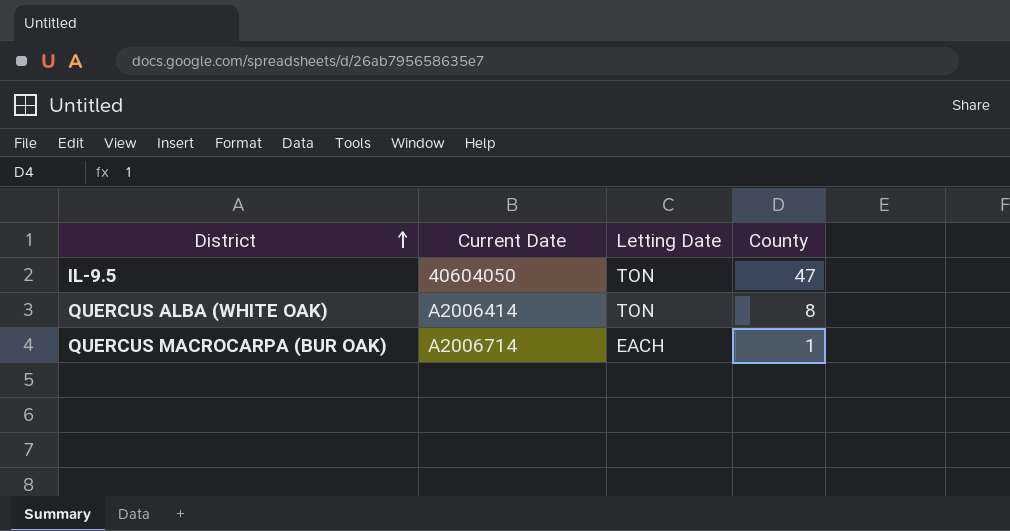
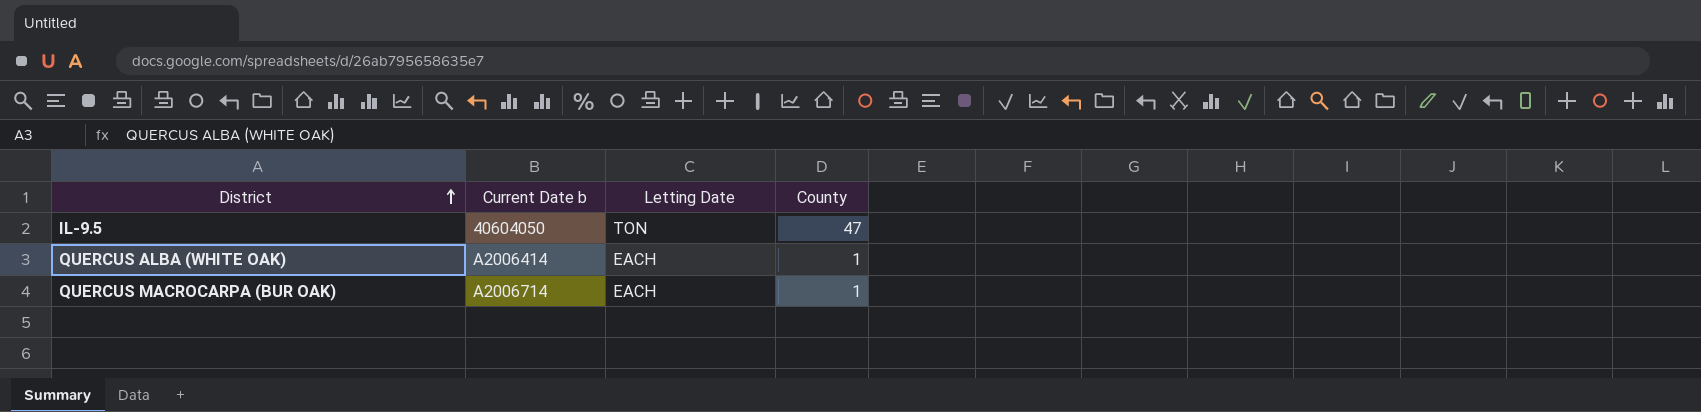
column name: Current Date -> Current Date b
QUERCUS ALBA (WHITE OAK) | Letting Date: TON -> EACH
QUERCUS ALBA (WHITE OAK) | County: 8 -> 1

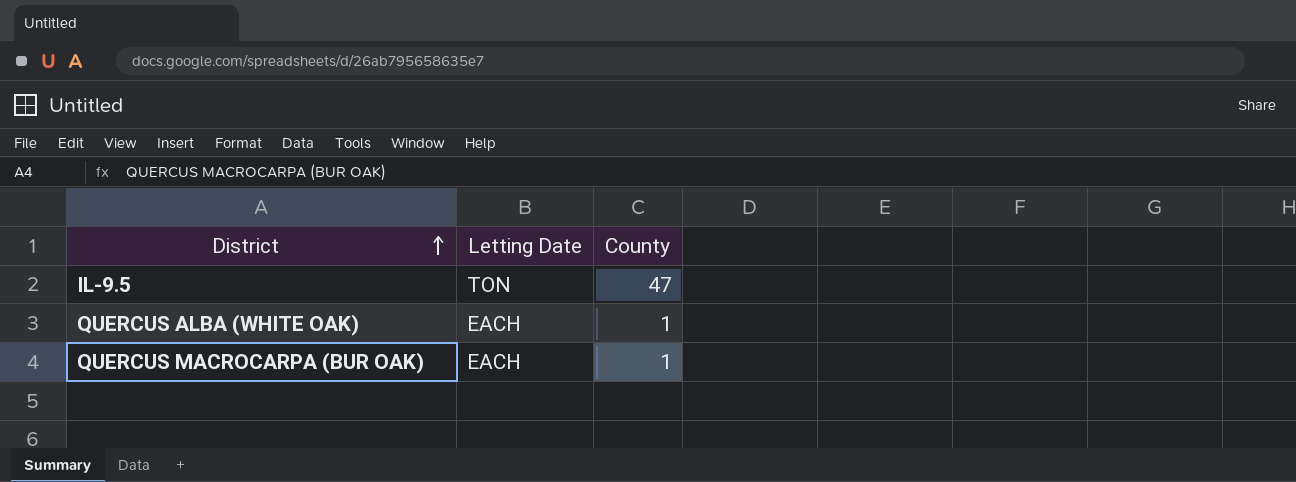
column Current Date b | position: 2 -> none

